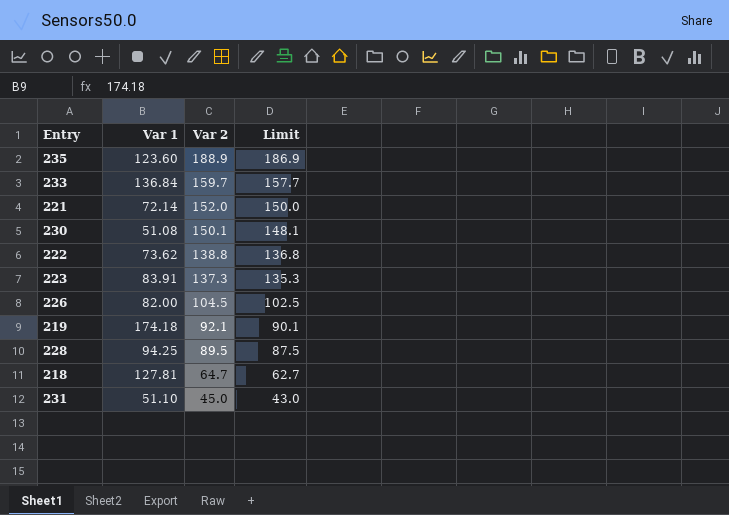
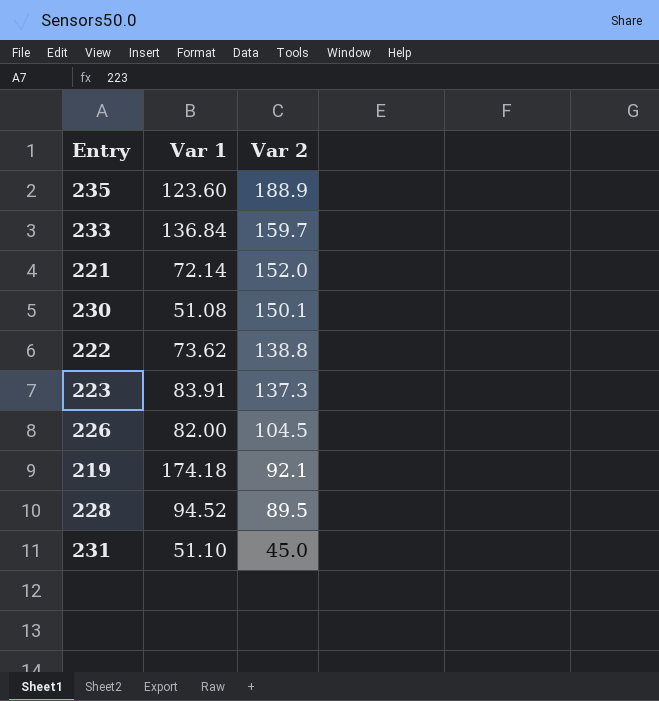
column Limit | formula: [Var 2] - 2 -> none
row 218: 127.81 | 64.7 | 62.7 -> none
228 | Var 1: 94.25 -> 94.52

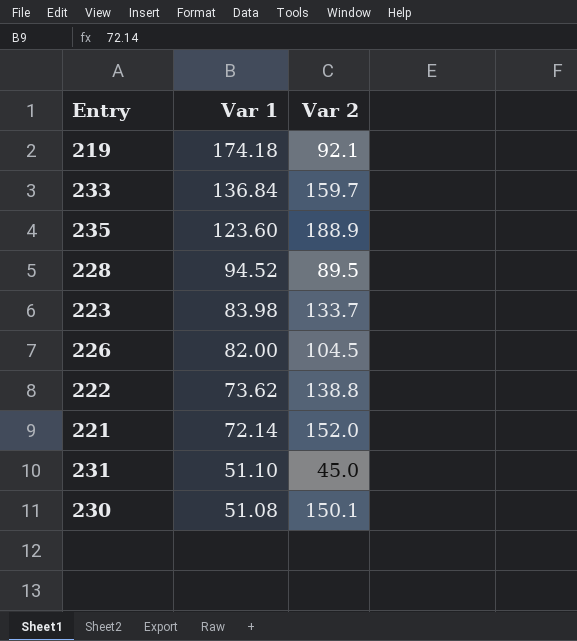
row order: Var 2 descending -> Var 1 descending
223 | Var 1: 83.91 -> 83.98
223 | Var 2: 137.3 -> 133.7

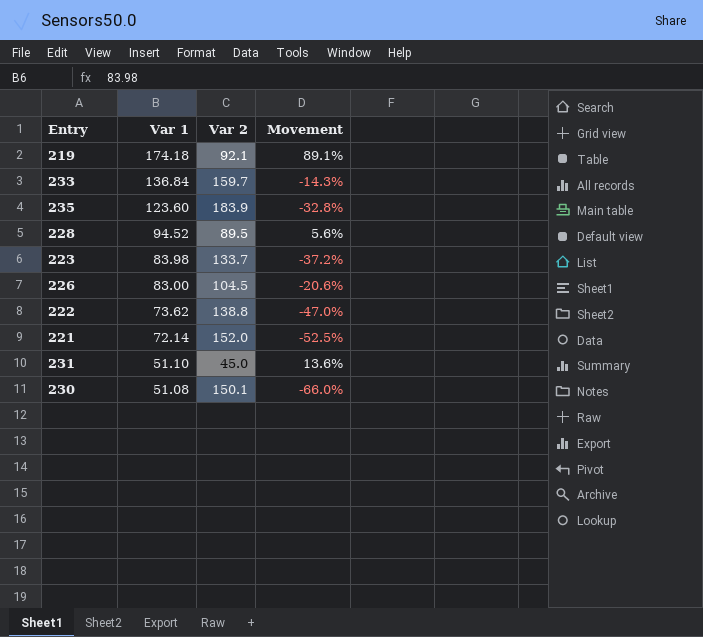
column Movement | formula: none -> ([Var 1] - [Var 2]) / [Var 2]
235 | Var 2: 188.9 -> 183.9
226 | Var 1: 82.00 -> 83.00

